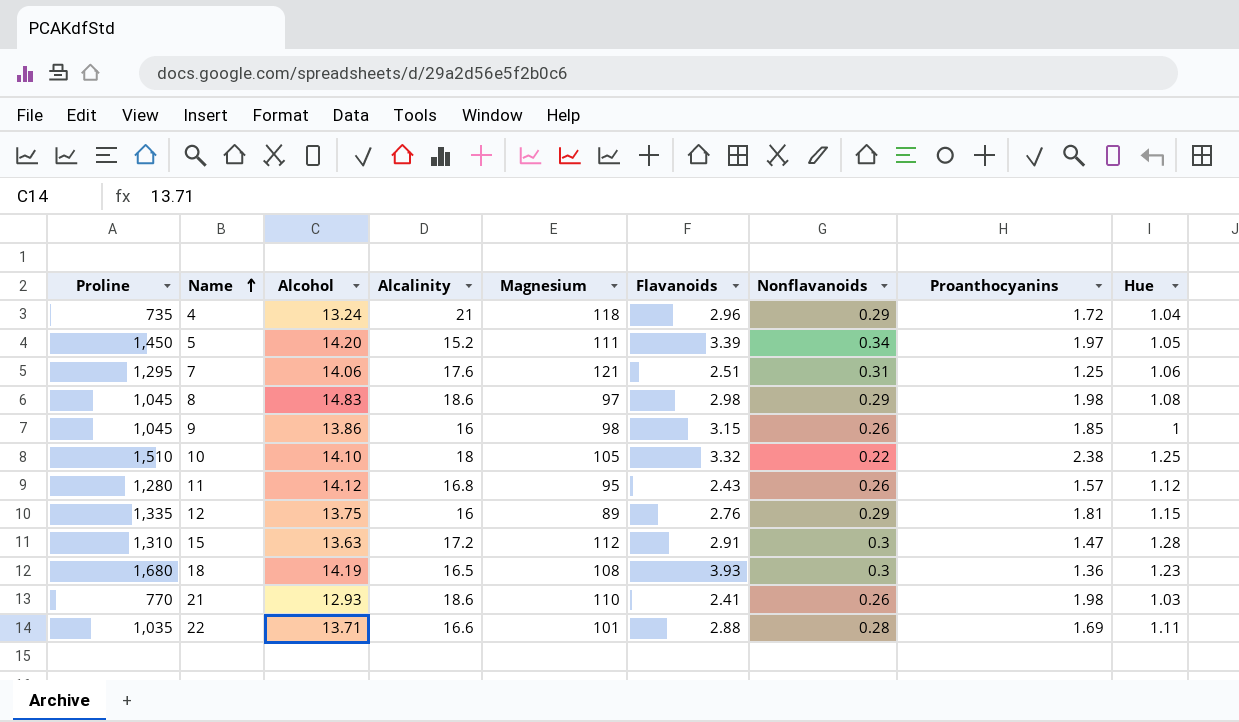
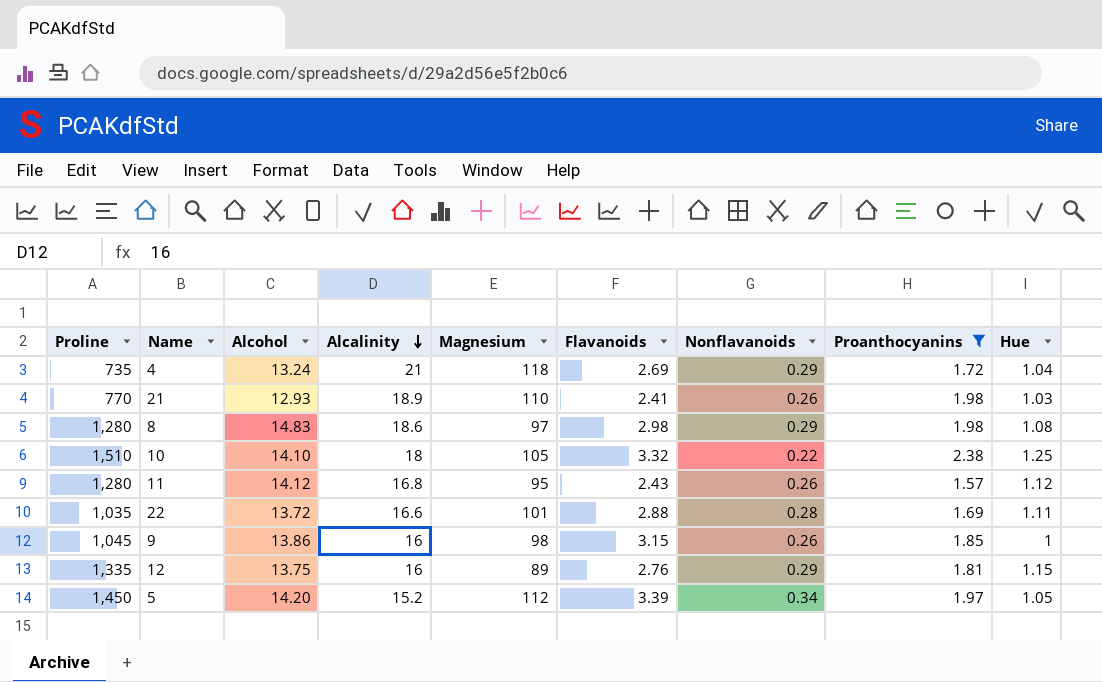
filter: none -> Proanthocyanins >= 1.57
row order: Name ascending -> Alcalinity descending
4 | Flavanoids: 2.96 -> 2.69
21 | Alcalinity: 18.6 -> 18.9
8 | Proline: 1,045 -> 1,280
22 | Alcohol: 13.71 -> 13.72
5 | Magnesium: 111 -> 112

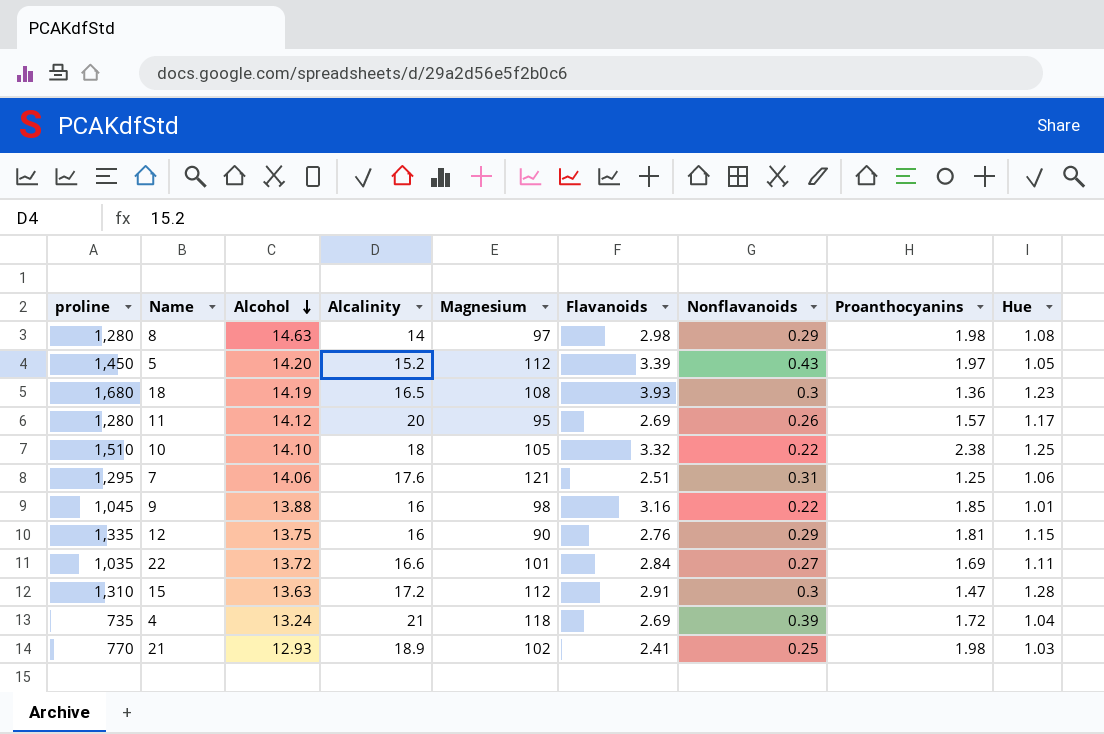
filter: Proanthocyanins >= 1.57 -> none
row order: Alcalinity descending -> Alcohol descending
column name: Proline -> proline
8 | Alcohol: 14.83 -> 14.63
8 | Alcalinity: 18.6 -> 14
5 | Nonflavanoids: 0.34 -> 0.43
11 | Alcalinity: 16.8 -> 20
11 | Flavanoids: 2.43 -> 2.69
11 | Hue: 1.12 -> 1.17
9 | Alcohol: 13.86 -> 13.88
9 | Flavanoids: 3.15 -> 3.16
9 | Nonflavanoids: 0.26 -> 0.22
9 | Hue: 1 -> 1.01
12 | Magnesium: 89 -> 90
22 | Flavanoids: 2.88 -> 2.84
22 | Nonflavanoids: 0.28 -> 0.27
4 | Nonflavanoids: 0.29 -> 0.39
21 | Magnesium: 110 -> 102
21 | Nonflavanoids: 0.26 -> 0.25

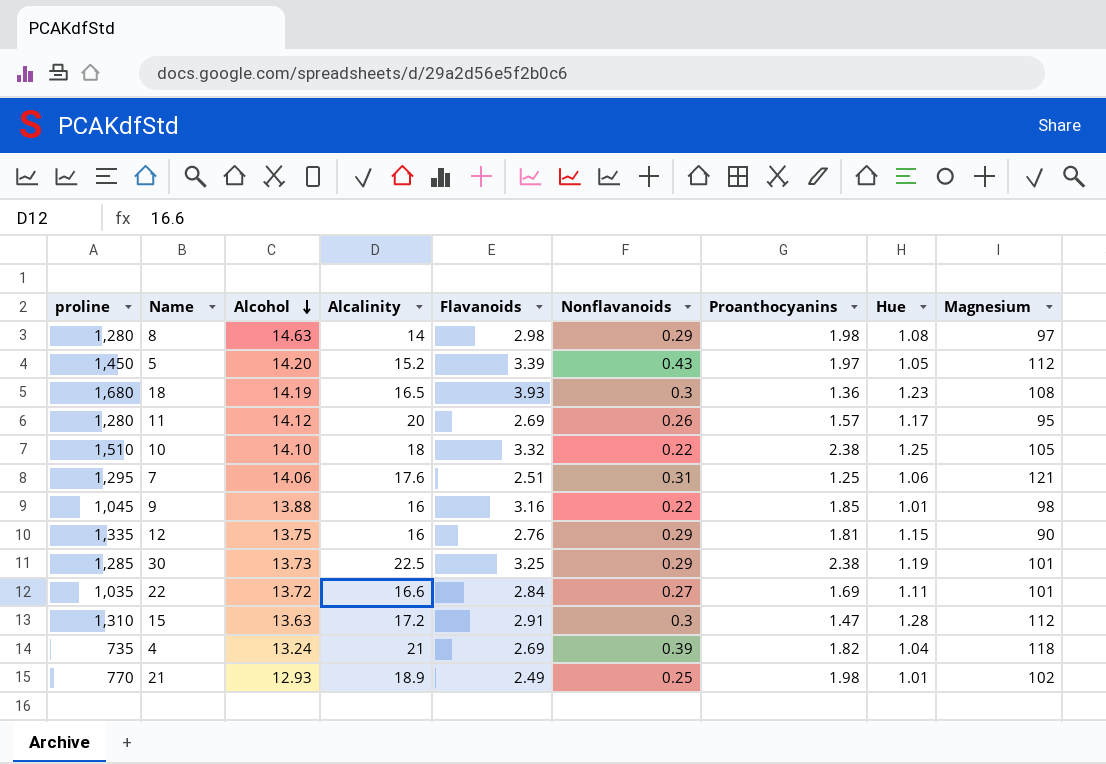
column Magnesium | position: 5 -> 9
row 30: none -> 1,285 | 13.73 | 22.5 | 3.25 | 0.29 | 2.38 | 1.19 | 101
4 | Proanthocyanins: 1.72 -> 1.82
21 | Flavanoids: 2.41 -> 2.49
21 | Hue: 1.03 -> 1.01

